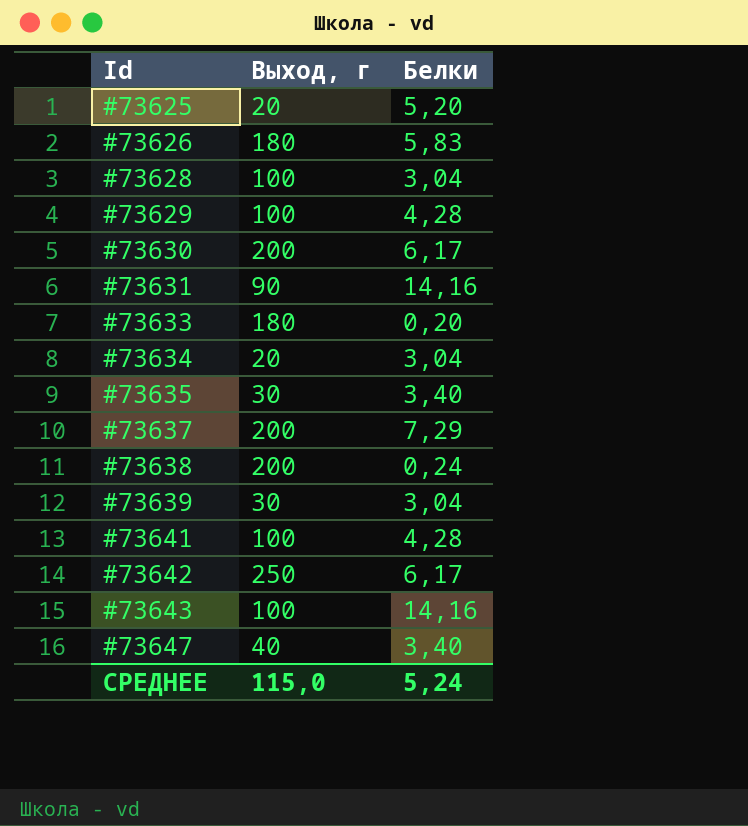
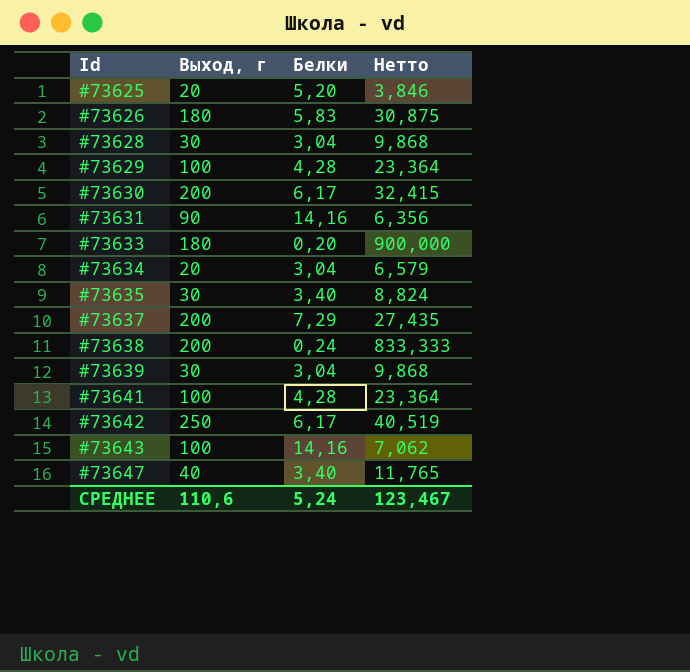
column Нетто | formula: none -> [Выход, г] / [Белки]
#73628 | Выход, г: 100 -> 30
СРЕДНЕЕ | Выход, г: 115,0 -> 110,6

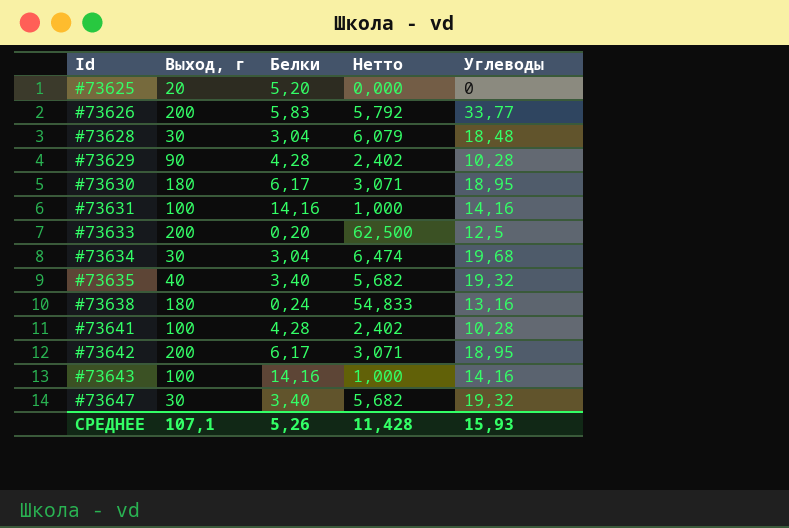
column Нетто | formula: [Выход, г] / [Белки] -> [Углеводы] / [Белки]
column Углеводы | position: none -> 5
row #73637: 200 | 7,29 | 27,435 -> none
row #73639: 30 | 3,04 | 9,868 -> none
#73626 | Выход, г: 180 -> 200
#73629 | Выход, г: 100 -> 90
#73630 | Выход, г: 200 -> 180
#73631 | Выход, г: 90 -> 100
#73633 | Выход, г: 180 -> 200
#73634 | Выход, г: 20 -> 30
#73635 | Выход, г: 30 -> 40
#73638 | Выход, г: 200 -> 180
#73642 | Выход, г: 250 -> 200
#73647 | Выход, г: 40 -> 30
СРЕДНЕЕ | Выход, г: 110,6 -> 107,1
СРЕДНЕЕ | Белки: 5,24 -> 5,26
СРЕДНЕЕ | Нетто: 123,467 -> 11,428

